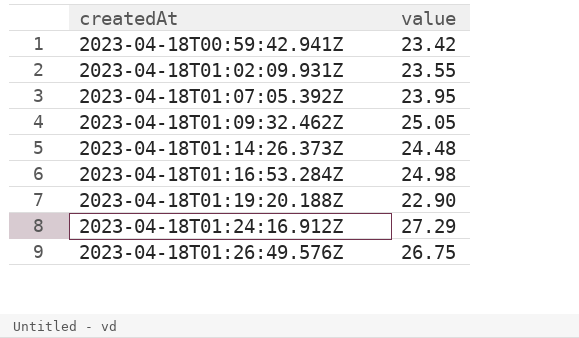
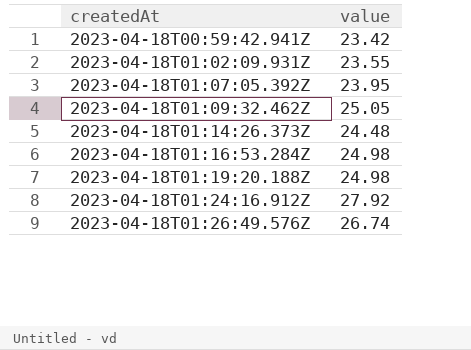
2023-04-18T01:19:20.188Z | value: 22.90 -> 24.98
2023-04-18T01:24:16.912Z | value: 27.29 -> 27.92
2023-04-18T01:26:49.576Z | value: 26.75 -> 26.74

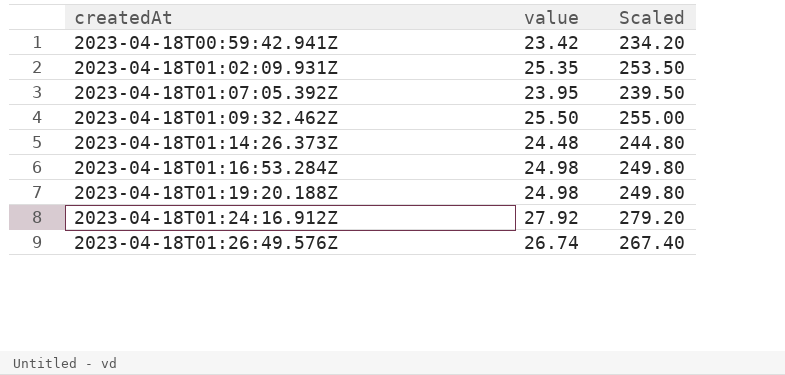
column Scaled | formula: none -> [value] * 10
2023-04-18T01:02:09.931Z | value: 23.55 -> 25.35
2023-04-18T01:09:32.462Z | value: 25.05 -> 25.50

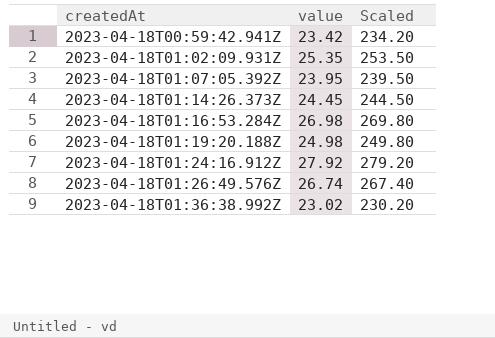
row 2023-04-18T01:09:32.462Z: 25.50 | 255.00 -> none
2023-04-18T01:14:26.373Z | value: 24.48 -> 24.45
2023-04-18T01:14:26.373Z | Scaled: 244.80 -> 244.50
2023-04-18T01:16:53.284Z | value: 24.98 -> 26.98
2023-04-18T01:16:53.284Z | Scaled: 249.80 -> 269.80
row 2023-04-18T01:36:38.992Z: none -> 23.02 | 230.20

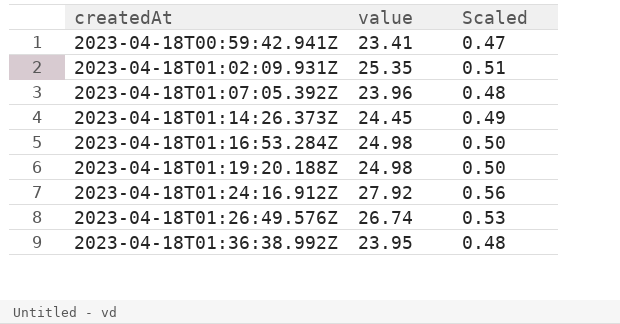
column Scaled | formula: [value] * 10 -> [value] * 0.02
2023-04-18T00:59:42.941Z | value: 23.42 -> 23.41
2023-04-18T01:07:05.392Z | value: 23.95 -> 23.96
2023-04-18T01:16:53.284Z | value: 26.98 -> 24.98
2023-04-18T01:36:38.992Z | value: 23.02 -> 23.95

